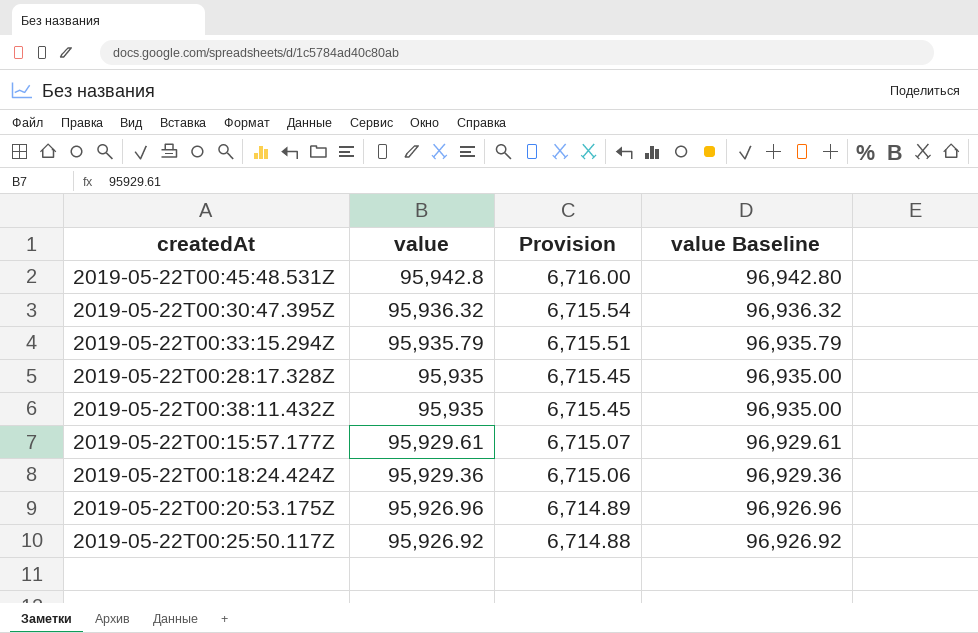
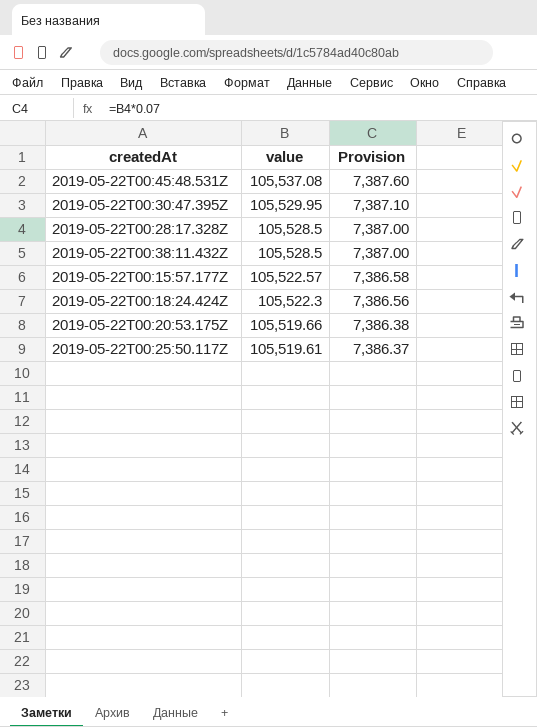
column value Baseline | formula: [value] + 1000 -> none
row 2019-05-22T00:33:15.294Z: 95,935.79 | 6,715.51 | 96,935.79 -> none
2019-05-22T00:45:48.531Z | value: 95,942.8 -> 105,537.08
2019-05-22T00:45:48.531Z | Provision: 6,716.00 -> 7,387.60
2019-05-22T00:30:47.395Z | value: 95,936.32 -> 105,529.95
2019-05-22T00:30:47.395Z | Provision: 6,715.54 -> 7,387.10
2019-05-22T00:28:17.328Z | value: 95,935 -> 105,528.5
2019-05-22T00:28:17.328Z | Provision: 6,715.45 -> 7,387.00
2019-05-22T00:38:11.432Z | value: 95,935 -> 105,528.5
2019-05-22T00:38:11.432Z | Provision: 6,715.45 -> 7,387.00
2019-05-22T00:15:57.177Z | value: 95,929.61 -> 105,522.57
2019-05-22T00:15:57.177Z | Provision: 6,715.07 -> 7,386.58
2019-05-22T00:18:24.424Z | value: 95,929.36 -> 105,522.3
2019-05-22T00:18:24.424Z | Provision: 6,715.06 -> 7,386.56
2019-05-22T00:20:53.175Z | value: 95,926.96 -> 105,519.66
2019-05-22T00:20:53.175Z | Provision: 6,714.89 -> 7,386.38
2019-05-22T00:25:50.117Z | value: 95,926.92 -> 105,519.61
2019-05-22T00:25:50.117Z | Provision: 6,714.88 -> 7,386.37

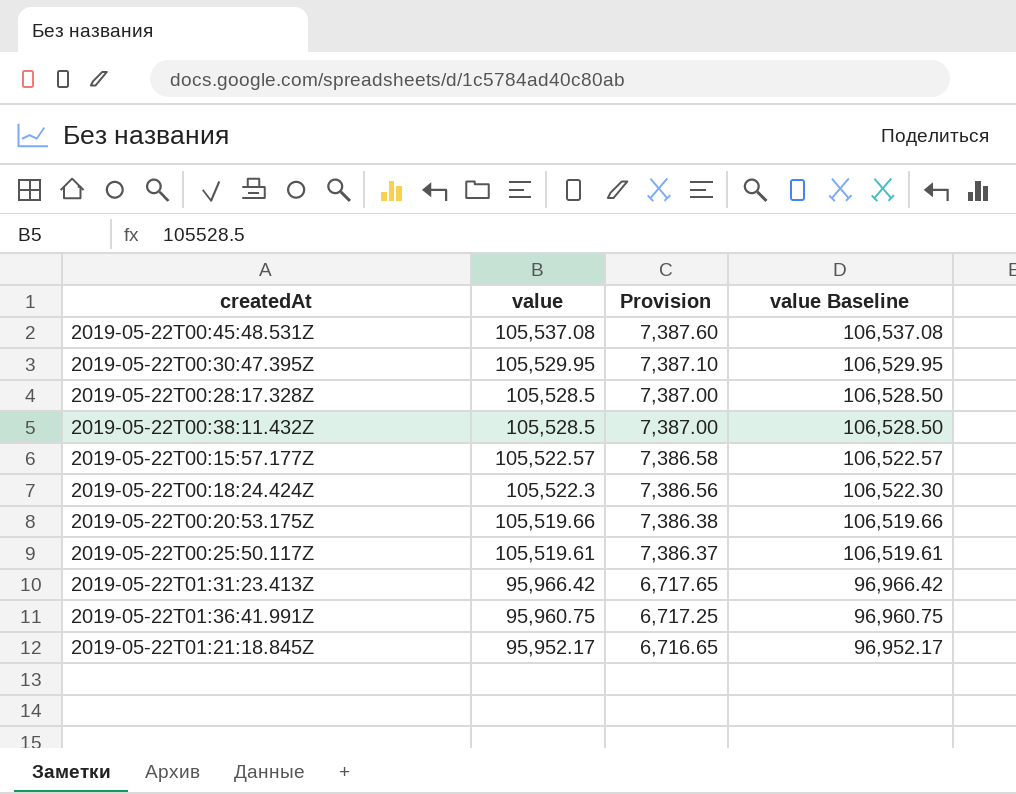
column value Baseline | formula: none -> [value] + 1000
row 2019-05-22T01:31:23.413Z: none -> 95,966.42 | 6,717.65 | 96,966.42
row 2019-05-22T01:36:41.991Z: none -> 95,960.75 | 6,717.25 | 96,960.75
row 2019-05-22T01:21:18.845Z: none -> 95,952.17 | 6,716.65 | 96,952.17

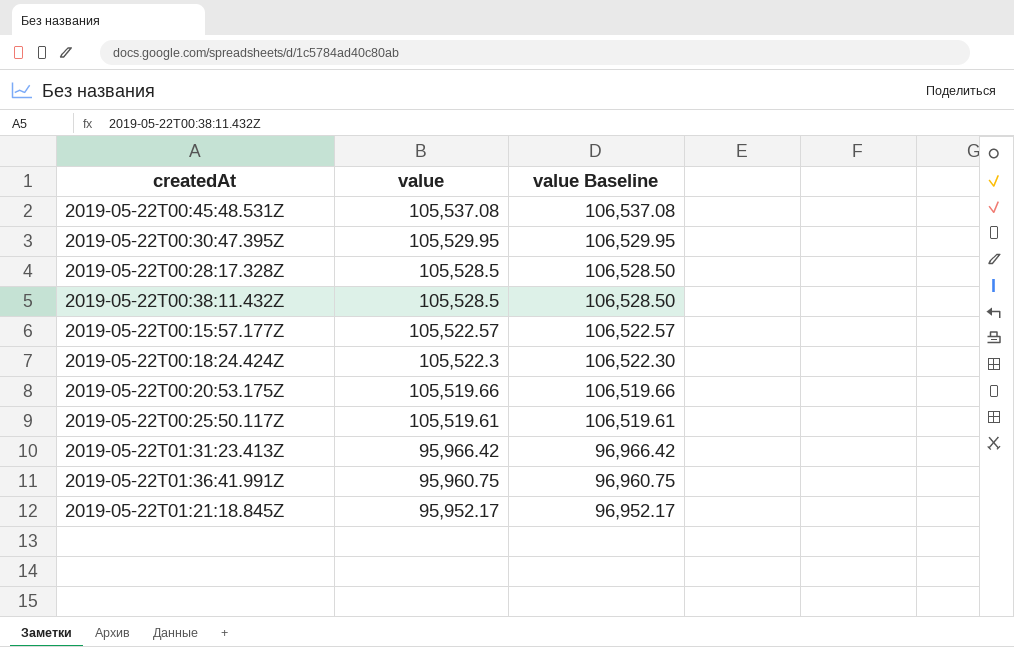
column Provision | formula: [value] * 0.07 -> none

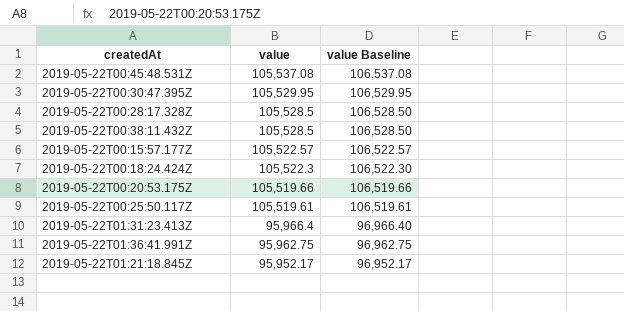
2019-05-22T01:31:23.413Z | value: 95,966.42 -> 95,966.4
2019-05-22T01:31:23.413Z | value Baseline: 96,966.42 -> 96,966.40
2019-05-22T01:36:41.991Z | value: 95,960.75 -> 95,962.75
2019-05-22T01:36:41.991Z | value Baseline: 96,960.75 -> 96,962.75

